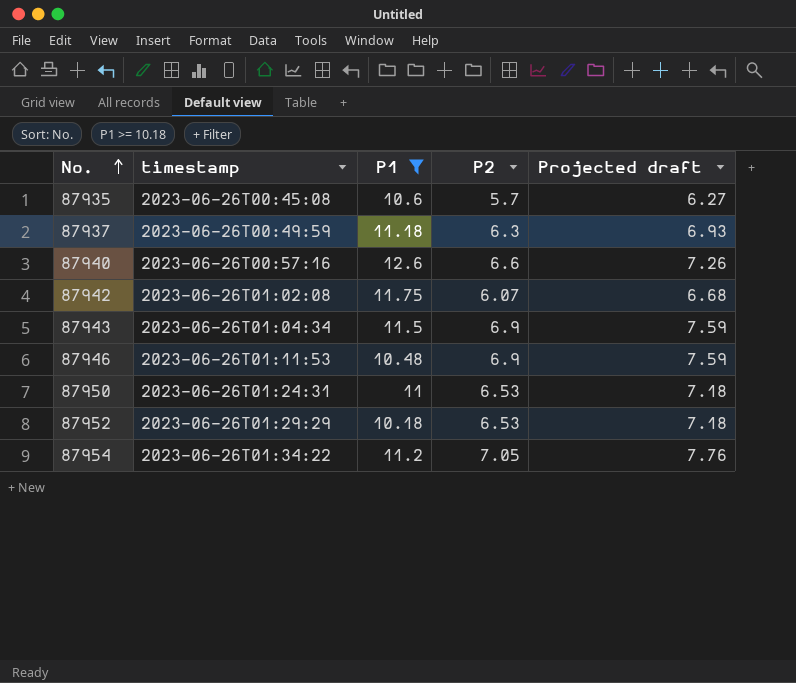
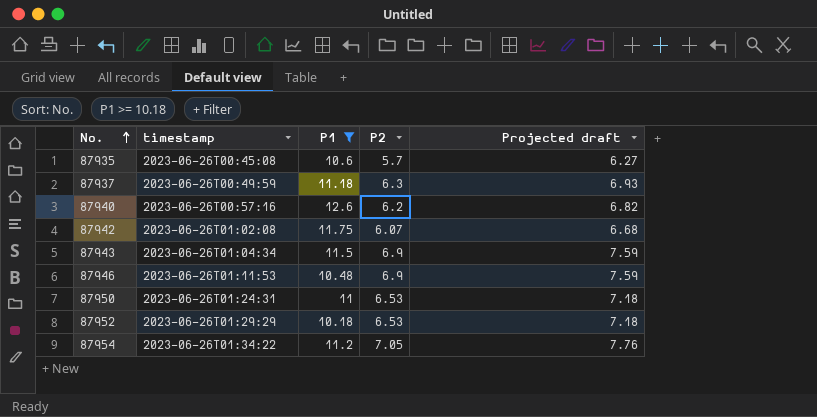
87940 | P2: 6.6 -> 6.2
87940 | Projected draft: 7.26 -> 6.82

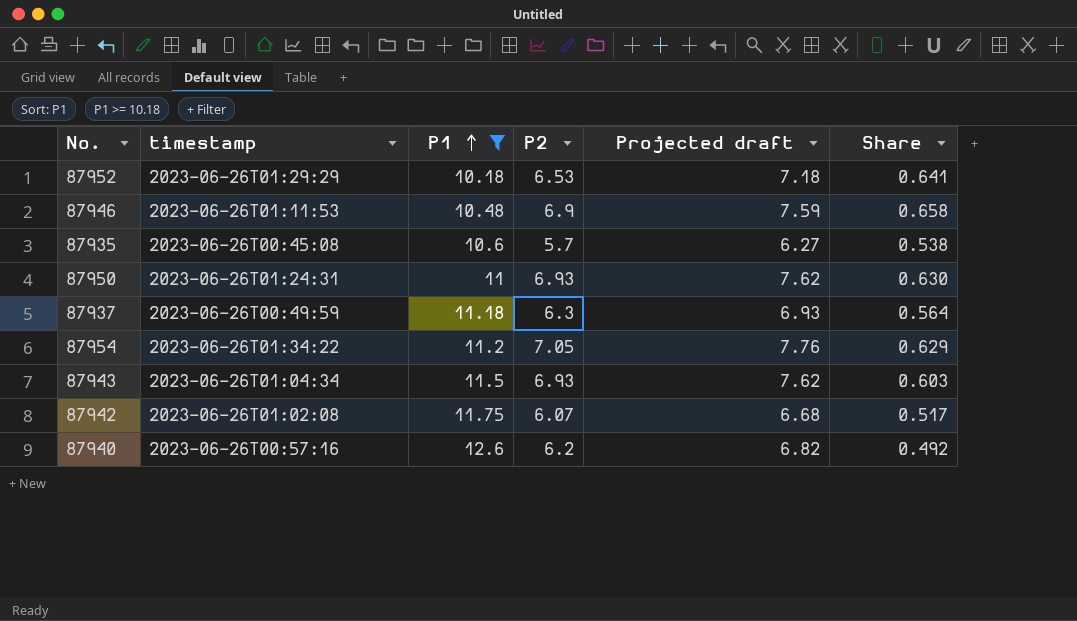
row order: No. ascending -> P1 ascending
column Share | formula: none -> [P2] / [P1]
87950 | P2: 6.53 -> 6.93
87950 | Projected draft: 7.18 -> 7.62
87943 | P2: 6.9 -> 6.93
87943 | Projected draft: 7.59 -> 7.62

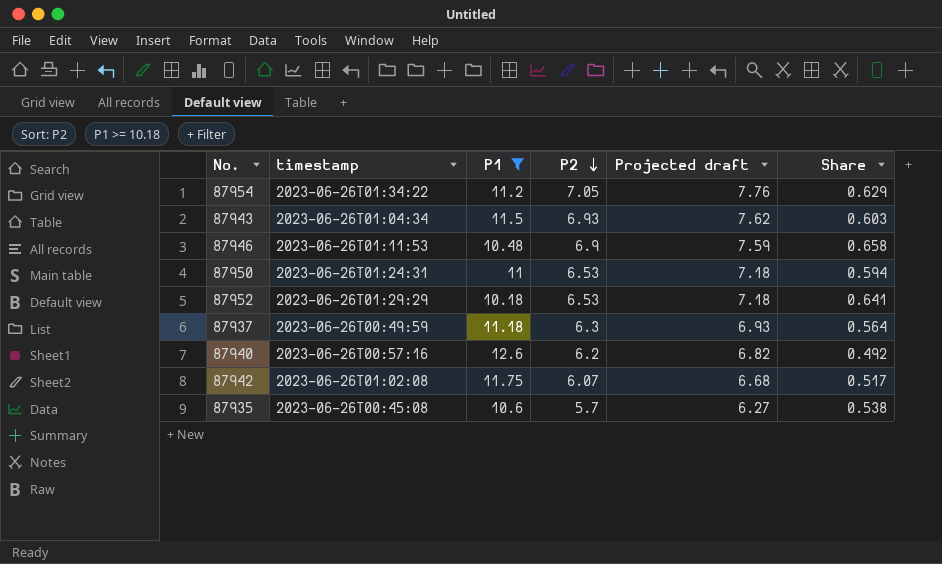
row order: P1 ascending -> P2 descending
87950 | P2: 6.93 -> 6.53
87950 | Projected draft: 7.62 -> 7.18
87950 | Share: 0.630 -> 0.594

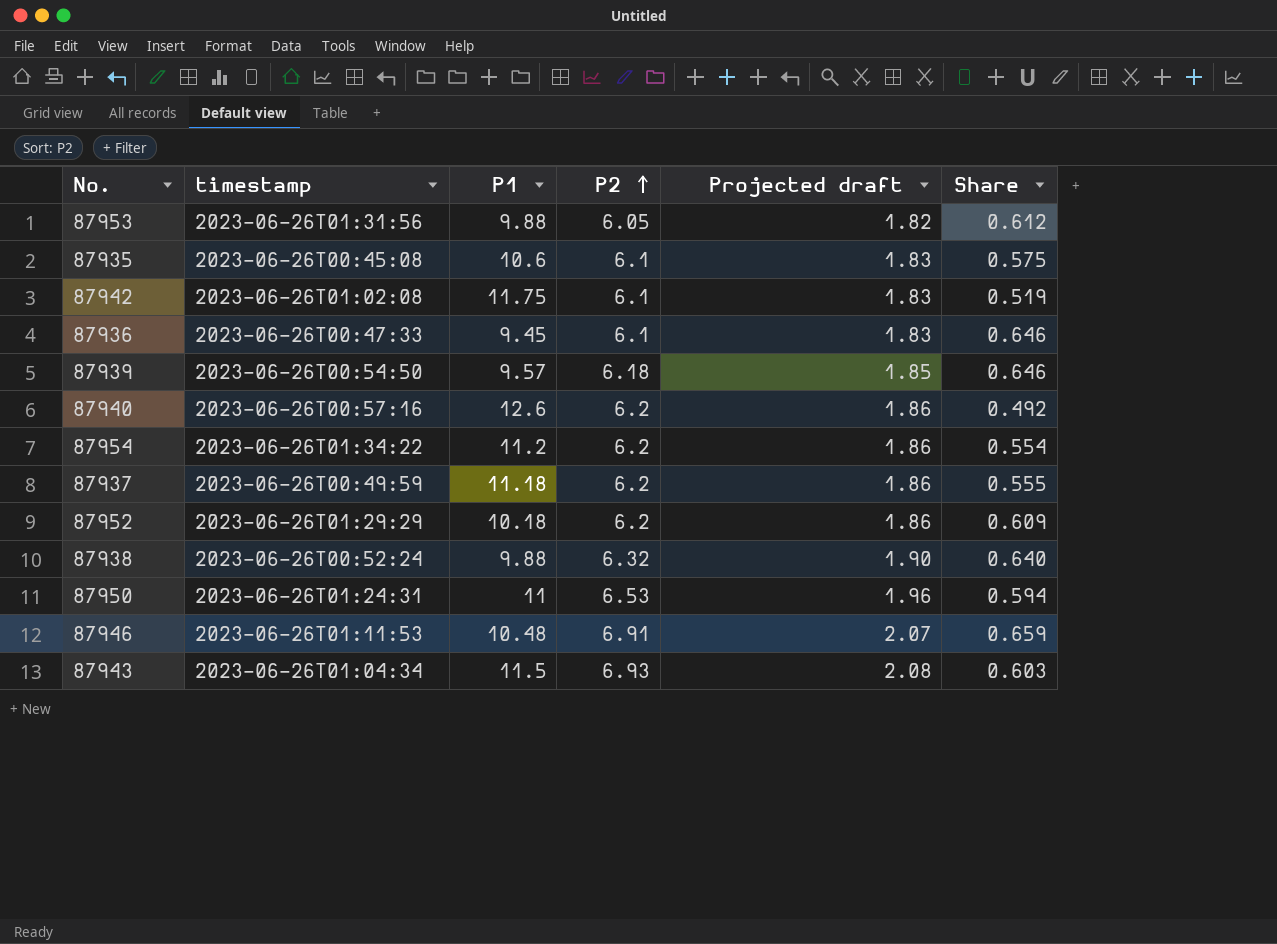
filter: P1 >= 10.18 -> none
row order: P2 descending -> P2 ascending
column Projected draft | formula: [P2] * 1.1 -> [P2] * 0.3
87935 | P2: 5.7 -> 6.1
87935 | Share: 0.538 -> 0.575
87942 | P2: 6.07 -> 6.1
87942 | Share: 0.517 -> 0.519
87954 | P2: 7.05 -> 6.2
87954 | Share: 0.629 -> 0.554
87937 | P2: 6.3 -> 6.2
87937 | Share: 0.564 -> 0.555
87952 | P2: 6.53 -> 6.2
87952 | Share: 0.641 -> 0.609
87946 | P2: 6.9 -> 6.91
87946 | Share: 0.658 -> 0.659

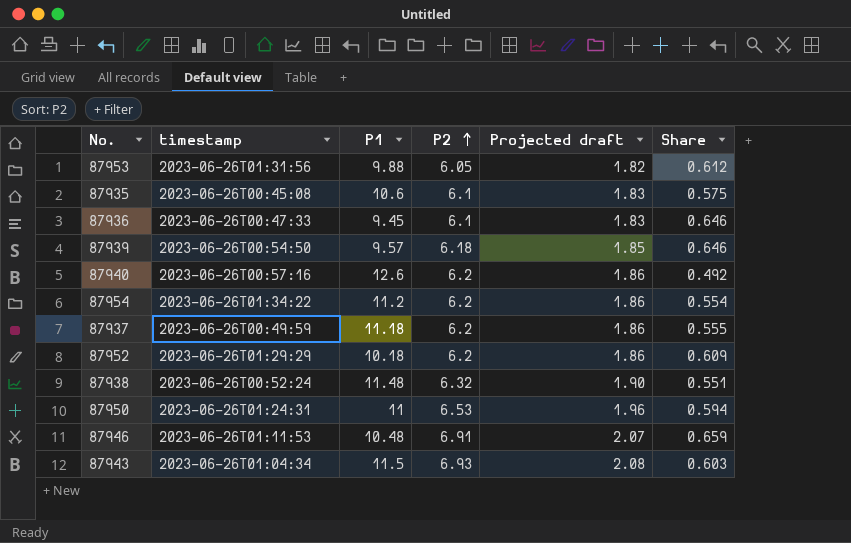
row 87942: 2023-06-26T01:02:08 | 11.75 | 6.1 | 1.83 | 0.519 -> none
87938 | P1: 9.88 -> 11.48
87938 | Share: 0.640 -> 0.551

